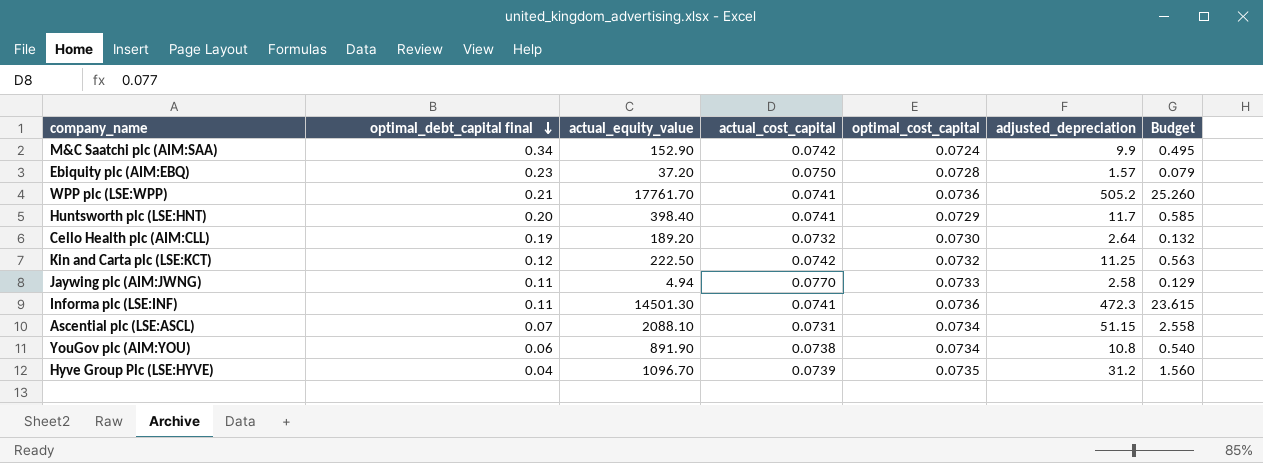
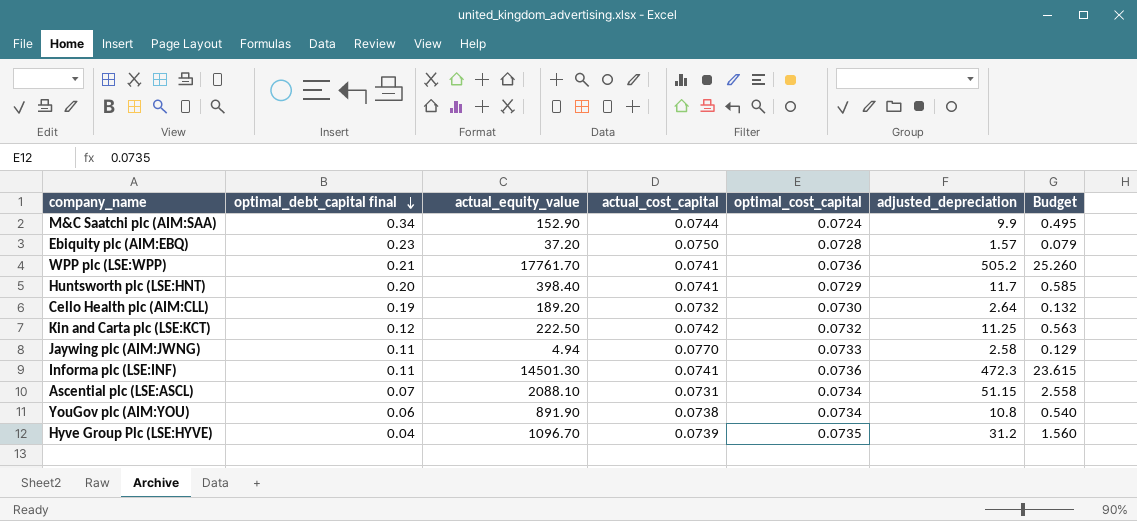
M&C Saatchi plc (AIM:SAA) | actual_cost_capital: 0.0742 -> 0.0744

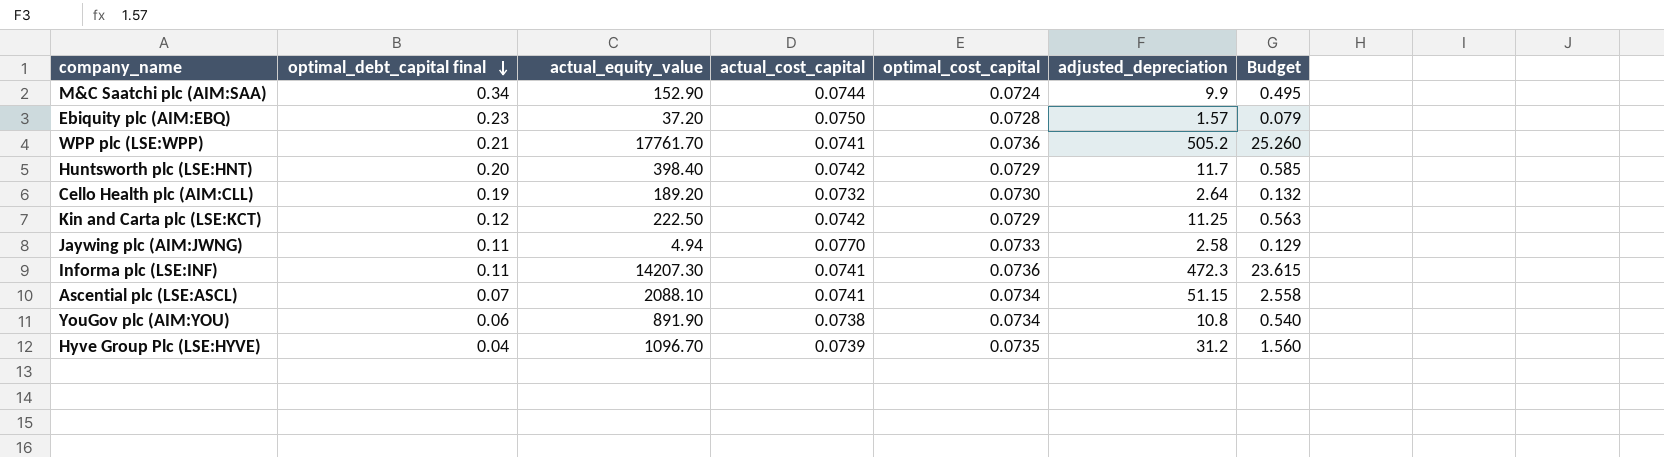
Huntsworth plc (LSE:HNT) | actual_cost_capital: 0.0741 -> 0.0742
Kin and Carta plc (LSE:KCT) | optimal_cost_capital: 0.0732 -> 0.0729
Informa plc (LSE:INF) | actual_equity_value: 14501.30 -> 14207.30
Ascential plc (LSE:ASCL) | actual_cost_capital: 0.0731 -> 0.0741

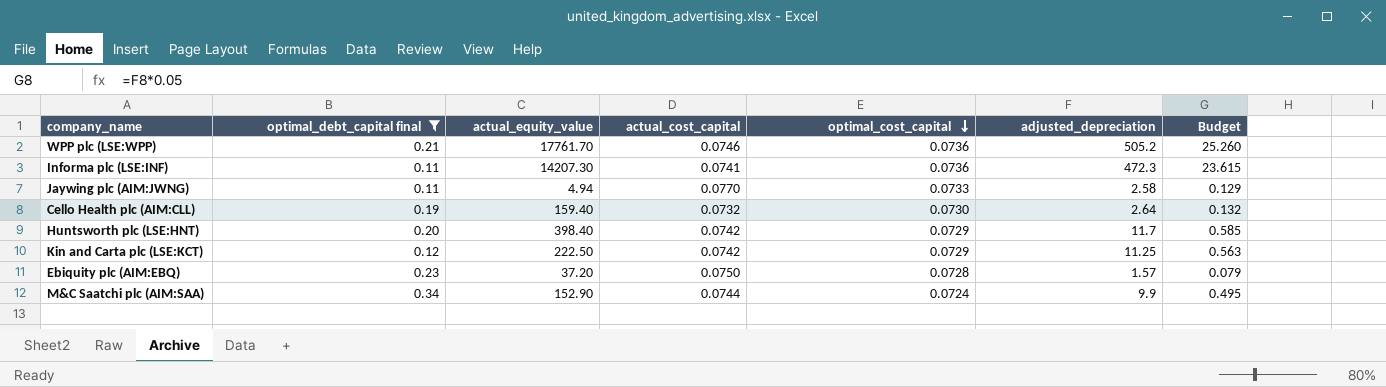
filter: none -> optimal_debt_capital final >= 0.11
row order: optimal_debt_capital final descending -> optimal_cost_capital descending
WPP plc (LSE:WPP) | actual_cost_capital: 0.0741 -> 0.0746
Cello Health plc (AIM:CLL) | actual_equity_value: 189.20 -> 159.40

